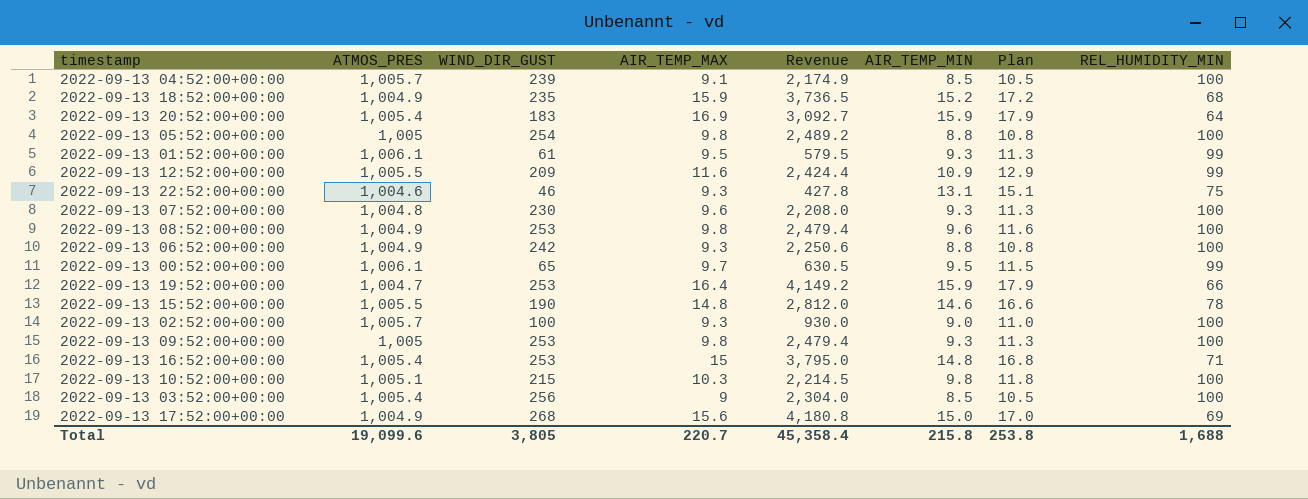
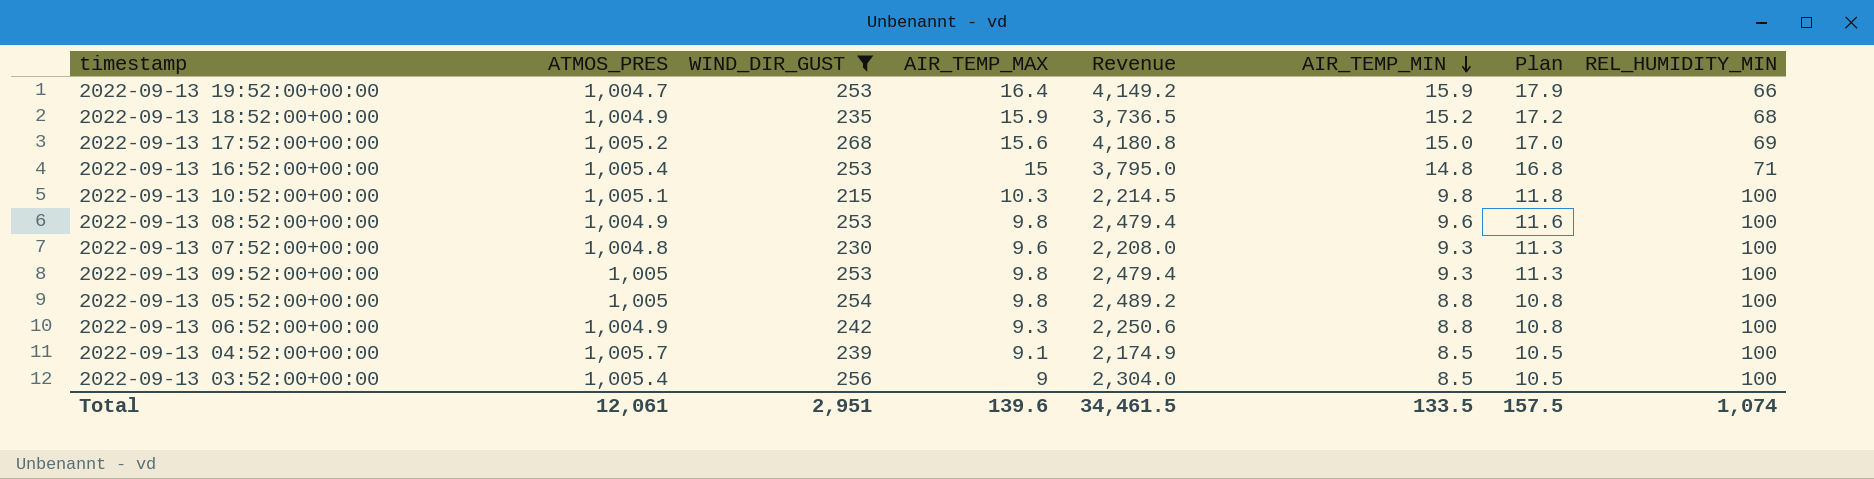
filter: none -> WIND_DIR_GUST >= 215
row order: none -> AIR_TEMP_MIN descending
2022-09-13 17:52:00+00:00 | ATMOS_PRES: 1,004.9 -> 1,005.2
Total | ATMOS_PRES: 19,099.6 -> 12,061
Total | WIND_DIR_GUST: 3,805 -> 2,951
Total | AIR_TEMP_MAX: 220.7 -> 139.6
Total | Revenue: 45,358.4 -> 34,461.5
Total | AIR_TEMP_MIN: 215.8 -> 133.5
Total | Plan: 253.8 -> 157.5
Total | REL_HUMIDITY_MIN: 1,688 -> 1,074

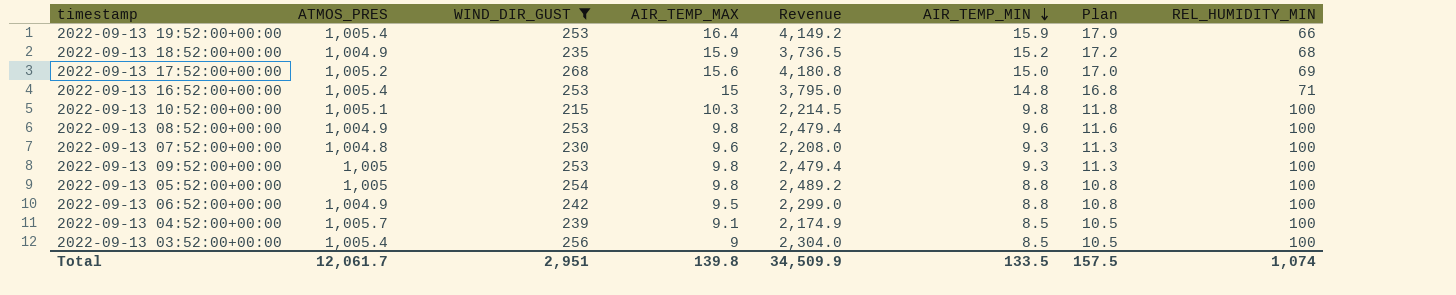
2022-09-13 19:52:00+00:00 | ATMOS_PRES: 1,004.7 -> 1,005.4
2022-09-13 06:52:00+00:00 | AIR_TEMP_MAX: 9.3 -> 9.5
2022-09-13 06:52:00+00:00 | Revenue: 2,250.6 -> 2,299.0
Total | ATMOS_PRES: 12,061 -> 12,061.7
Total | AIR_TEMP_MAX: 139.6 -> 139.8
Total | Revenue: 34,461.5 -> 34,509.9

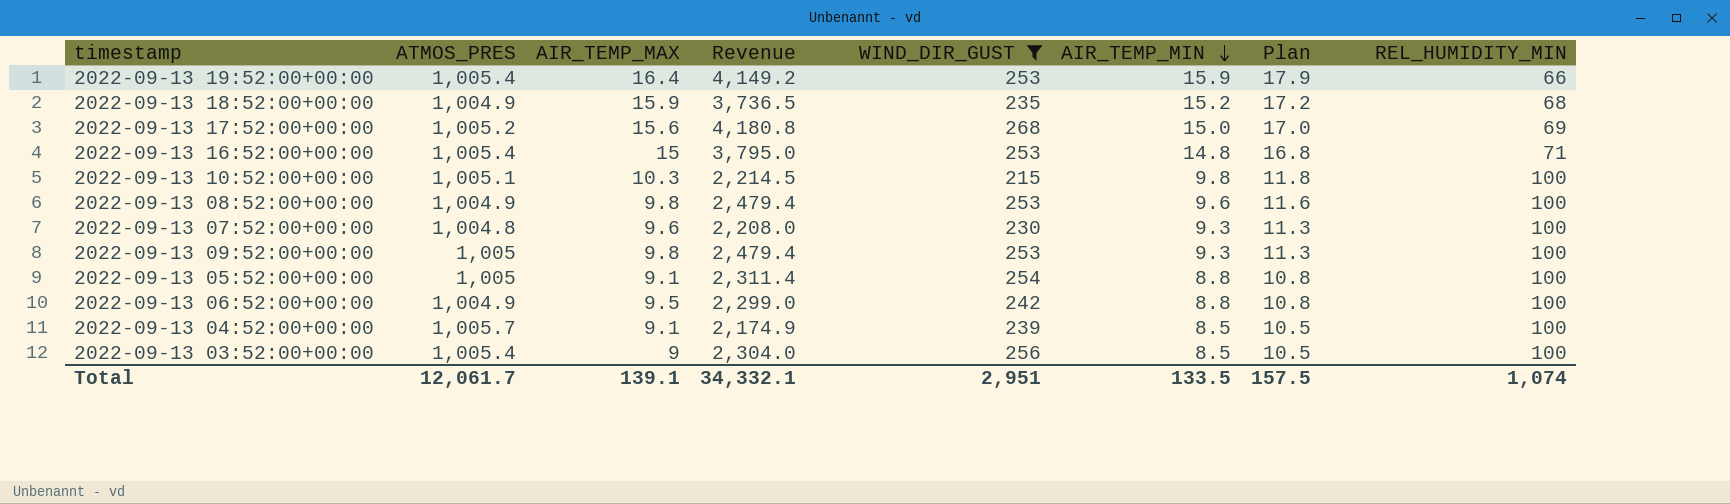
column WIND_DIR_GUST | position: 3 -> 5
2022-09-13 05:52:00+00:00 | AIR_TEMP_MAX: 9.8 -> 9.1
2022-09-13 05:52:00+00:00 | Revenue: 2,489.2 -> 2,311.4
Total | AIR_TEMP_MAX: 139.8 -> 139.1
Total | Revenue: 34,509.9 -> 34,332.1

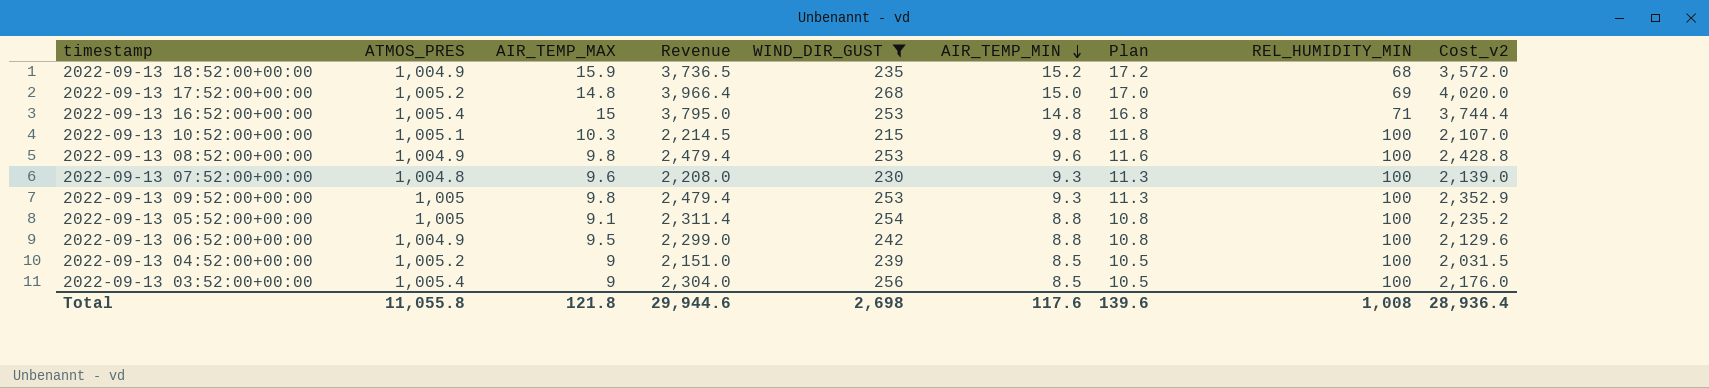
column Cost_v2 | formula: none -> [WIND_DIR_GUST] * [AIR_TEMP_MIN]
row 2022-09-13 19:52:00+00:00: 1,005.4 | 16.4 | 4,149.2 | 253 | 15.9 | 17.9 | 66 -> none
2022-09-13 17:52:00+00:00 | AIR_TEMP_MAX: 15.6 -> 14.8
2022-09-13 17:52:00+00:00 | Revenue: 4,180.8 -> 3,966.4
2022-09-13 04:52:00+00:00 | ATMOS_PRES: 1,005.7 -> 1,005.2
2022-09-13 04:52:00+00:00 | AIR_TEMP_MAX: 9.1 -> 9
2022-09-13 04:52:00+00:00 | Revenue: 2,174.9 -> 2,151.0
Total | ATMOS_PRES: 12,061.7 -> 11,055.8
Total | AIR_TEMP_MAX: 139.1 -> 121.8
Total | Revenue: 34,332.1 -> 29,944.6
Total | WIND_DIR_GUST: 2,951 -> 2,698
Total | AIR_TEMP_MIN: 133.5 -> 117.6
Total | Plan: 157.5 -> 139.6
Total | REL_HUMIDITY_MIN: 1,074 -> 1,008

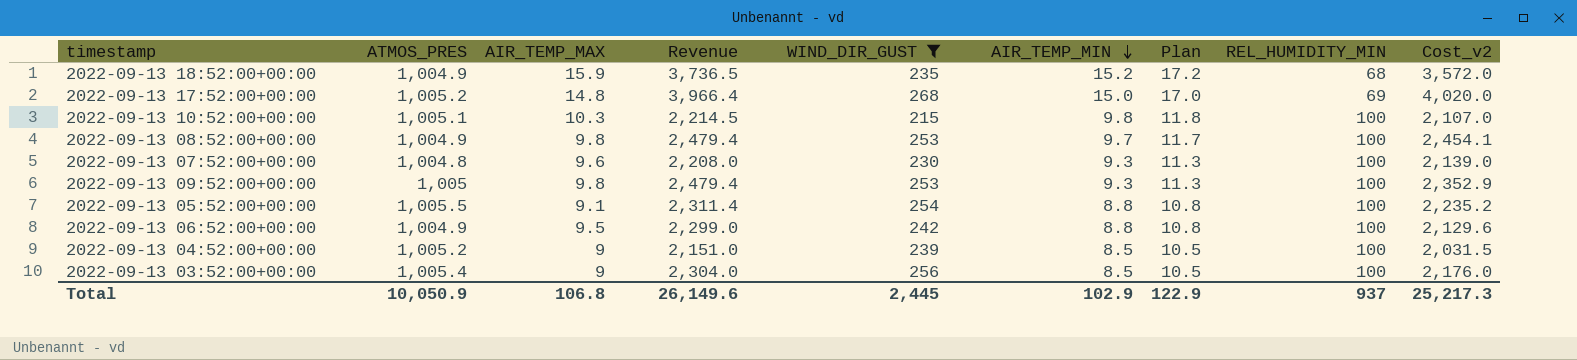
row 2022-09-13 16:52:00+00:00: 1,005.4 | 15 | 3,795.0 | 253 | 14.8 | 16.8 | 71 | 3,744.4 -> none
2022-09-13 08:52:00+00:00 | AIR_TEMP_MIN: 9.6 -> 9.7
2022-09-13 08:52:00+00:00 | Plan: 11.6 -> 11.7
2022-09-13 08:52:00+00:00 | Cost_v2: 2,428.8 -> 2,454.1
2022-09-13 05:52:00+00:00 | ATMOS_PRES: 1,005 -> 1,005.5
Total | ATMOS_PRES: 11,055.8 -> 10,050.9
Total | AIR_TEMP_MAX: 121.8 -> 106.8
Total | Revenue: 29,944.6 -> 26,149.6
Total | WIND_DIR_GUST: 2,698 -> 2,445
Total | AIR_TEMP_MIN: 117.6 -> 102.9
Total | Plan: 139.6 -> 122.9
Total | REL_HUMIDITY_MIN: 1,008 -> 937
Total | Cost_v2: 28,936.4 -> 25,217.3

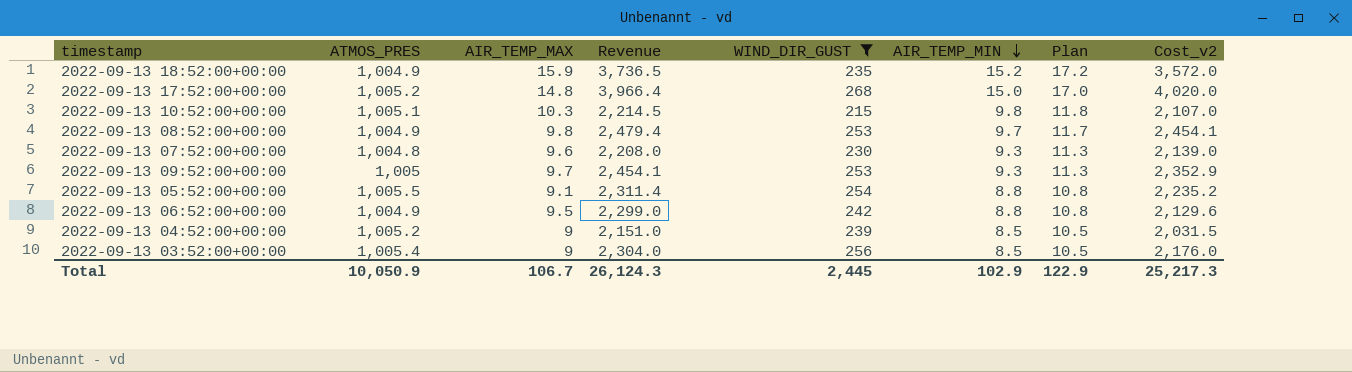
column REL_HUMIDITY_MIN | position: 8 -> none
2022-09-13 09:52:00+00:00 | AIR_TEMP_MAX: 9.8 -> 9.7
2022-09-13 09:52:00+00:00 | Revenue: 2,479.4 -> 2,454.1
Total | AIR_TEMP_MAX: 106.8 -> 106.7
Total | Revenue: 26,149.6 -> 26,124.3

